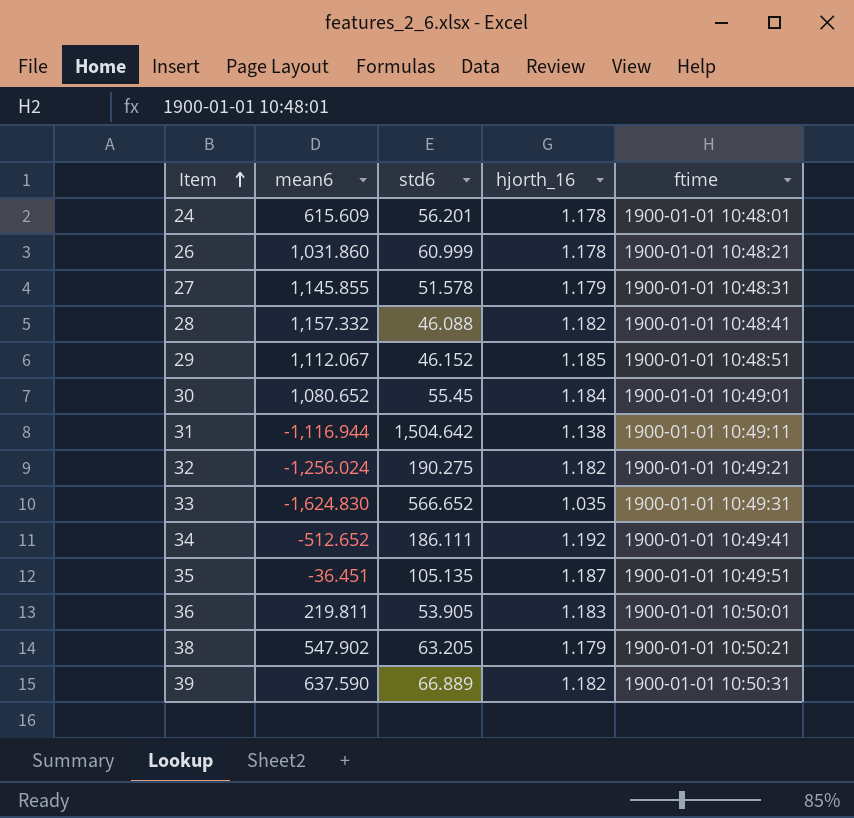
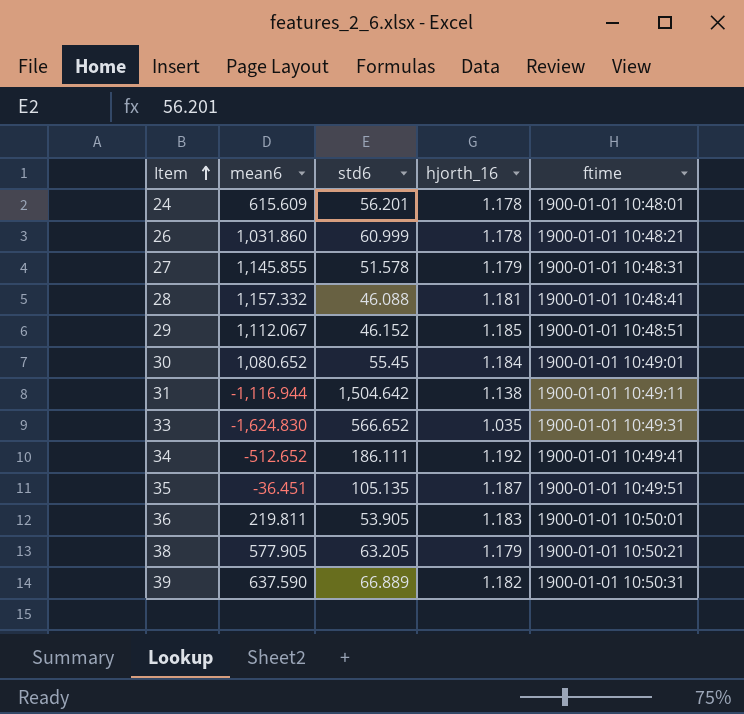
row 32: -1,256.024 | 190.275 | 1.182 | 1900-01-01 10:49:21 -> none
28 | hjorth_16: 1.182 -> 1.181
38 | mean6: 547.902 -> 577.905

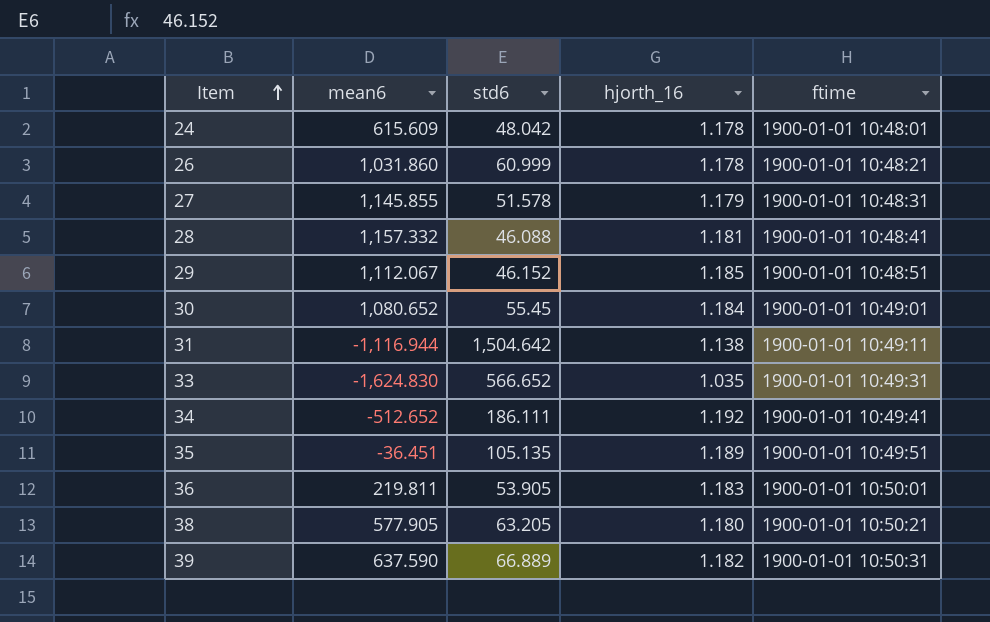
24 | std6: 56.201 -> 48.042
35 | hjorth_16: 1.187 -> 1.189
38 | hjorth_16: 1.179 -> 1.180

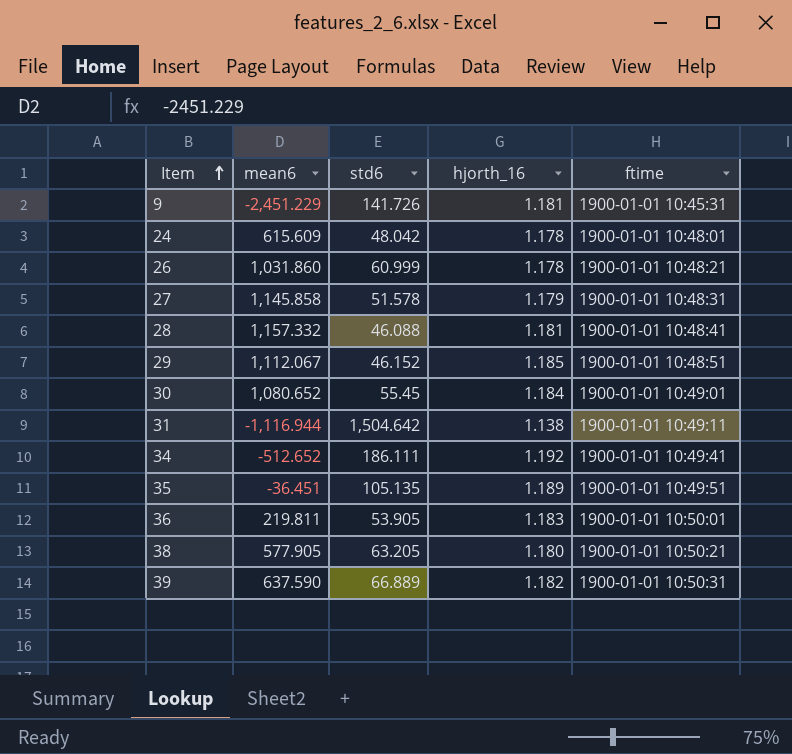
row 33: -1,624.830 | 566.652 | 1.035 | 1900-01-01 10:49:31 -> none
row 9: none -> -2,451.229 | 141.726 | 1.181 | 1900-01-01 10:45:31
27 | mean6: 1,145.855 -> 1,145.858

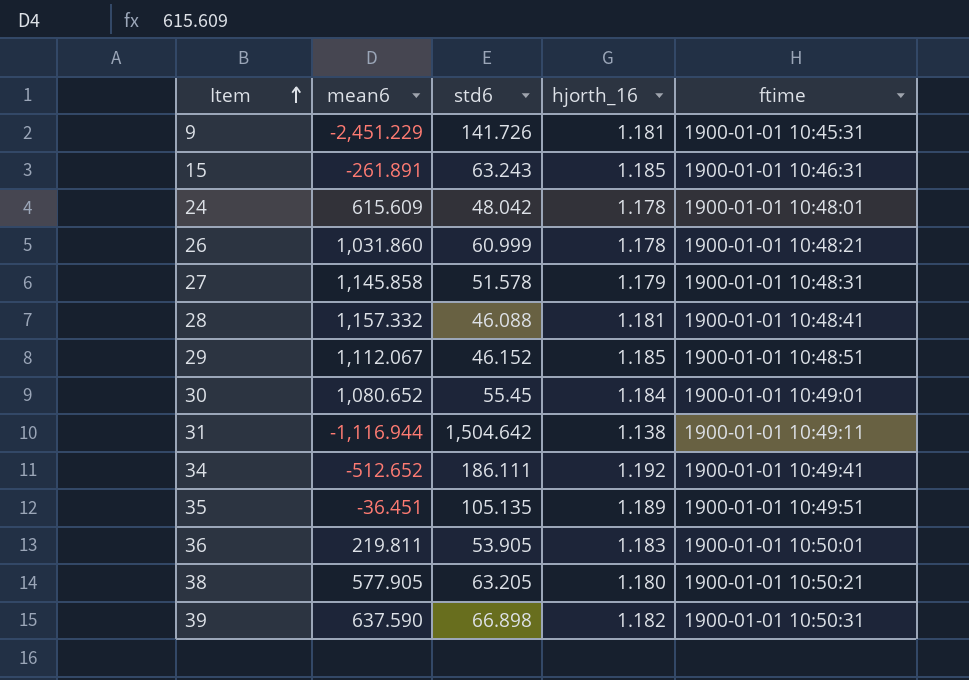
row 15: none -> -261.891 | 63.243 | 1.185 | 1900-01-01 10:46:31
39 | std6: 66.889 -> 66.898

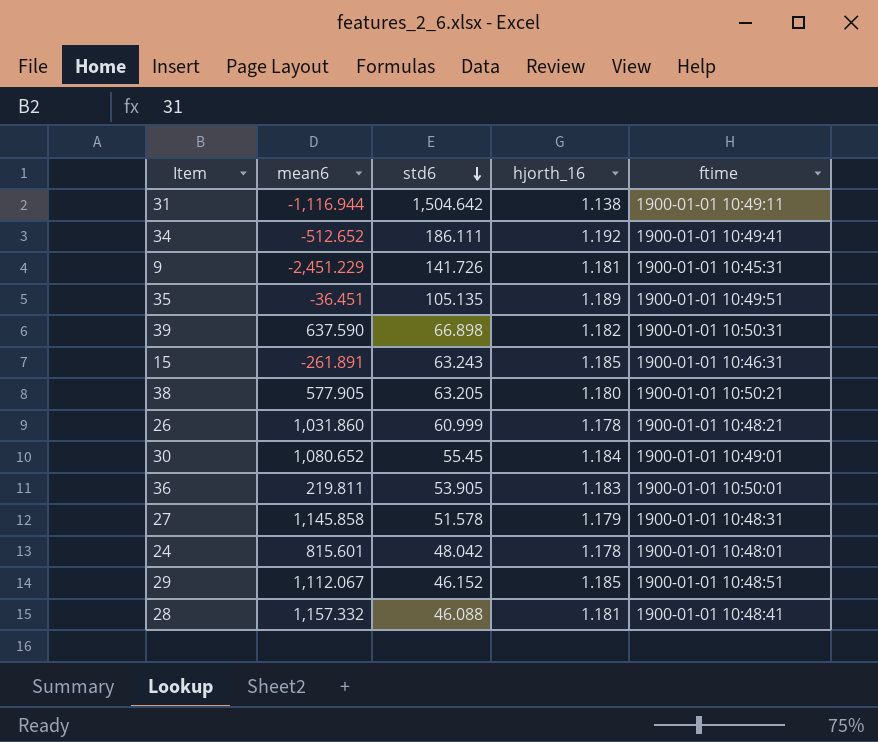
row order: Item ascending -> std6 descending
24 | mean6: 615.609 -> 815.601

